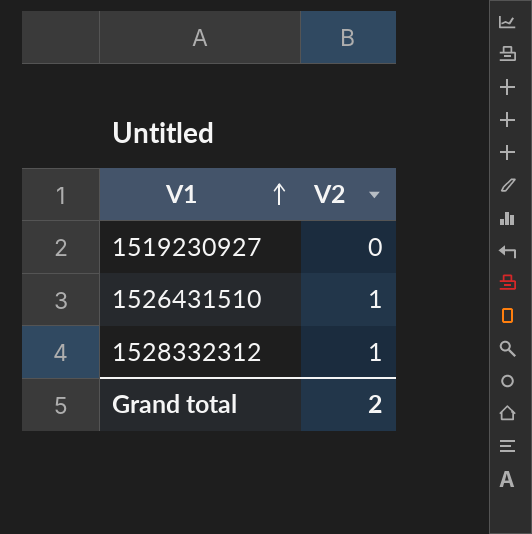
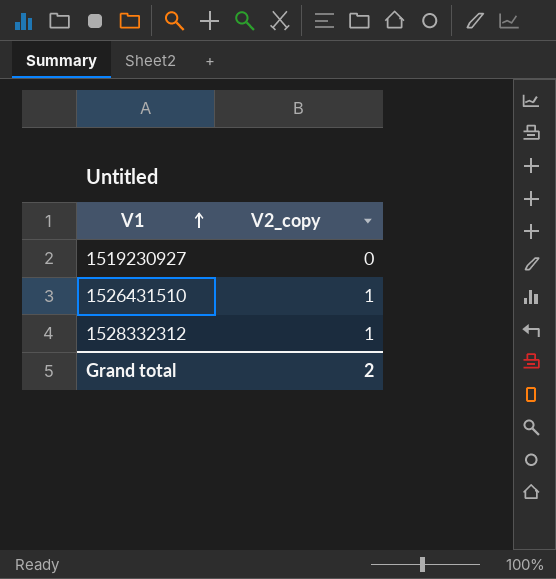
column name: V2 -> V2_copy

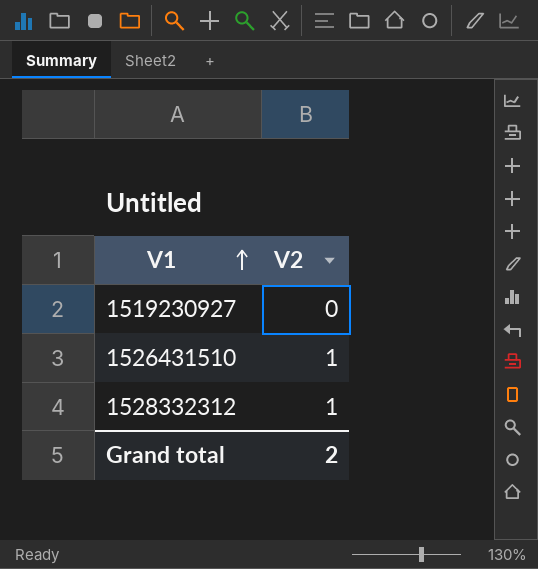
column name: V2_copy -> V2

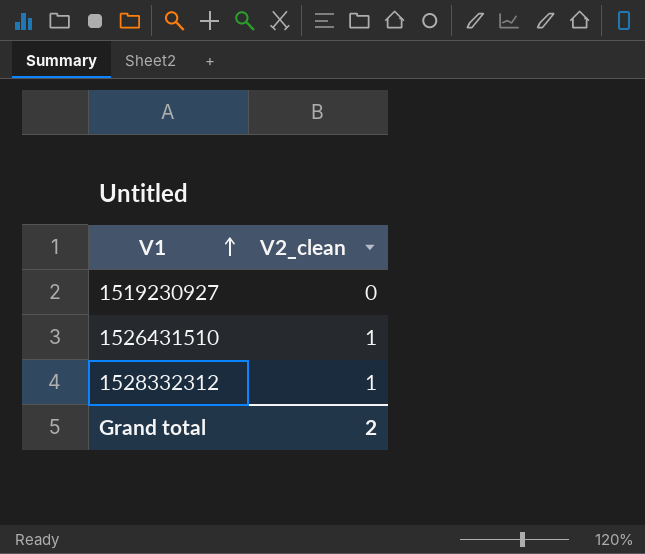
column name: V2 -> V2_clean

